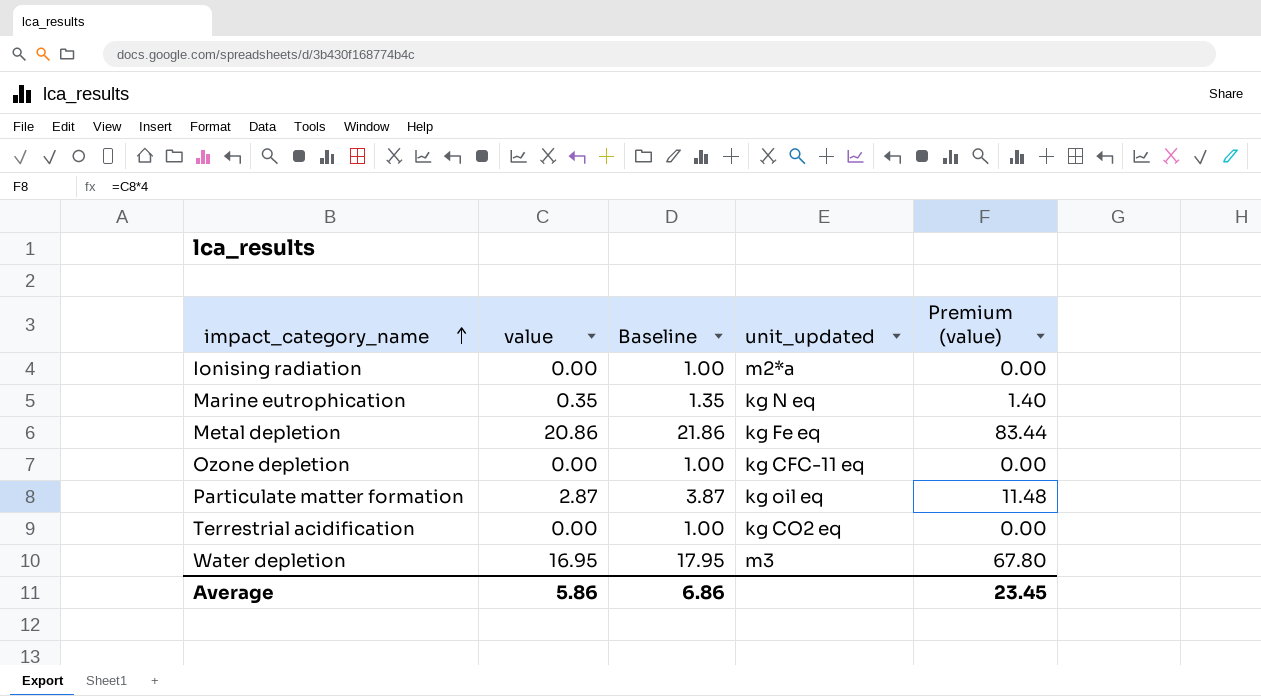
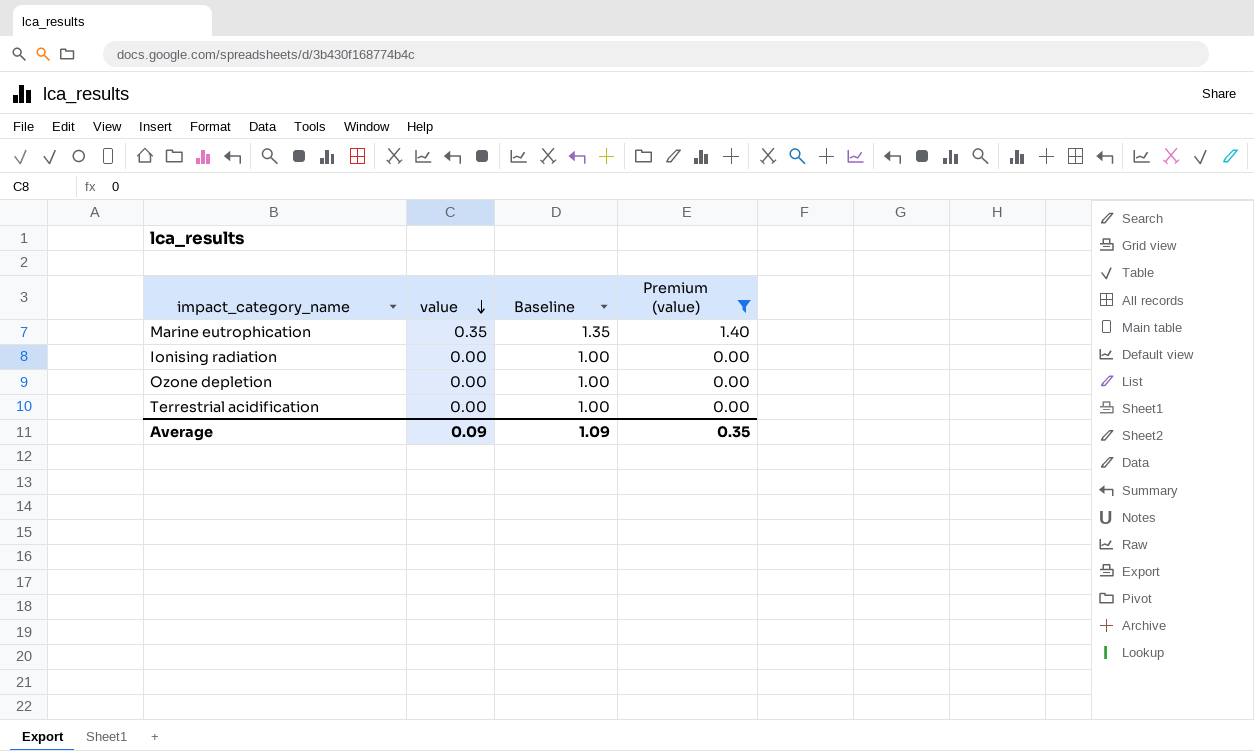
filter: none -> Premium (value) <= 1.40
row order: impact_category_name ascending -> value descending
column unit_updated | position: 4 -> none
Average | value: 5.86 -> 0.09
Average | Baseline: 6.86 -> 1.09
Average | Premium (value): 23.45 -> 0.35

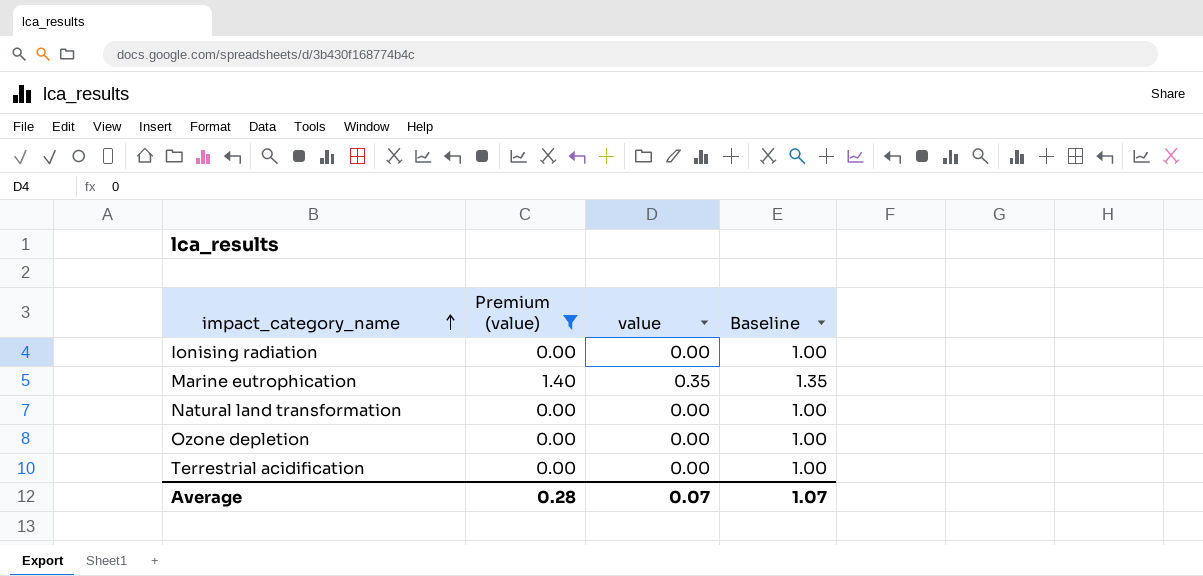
row order: value descending -> impact_category_name ascending
column Premium (value) | position: 4 -> 2
row Natural land transformation: none -> 0.00 | 0.00 | 1.00
Average | Premium (value): 0.35 -> 0.28
Average | value: 0.09 -> 0.07
Average | Baseline: 1.09 -> 1.07

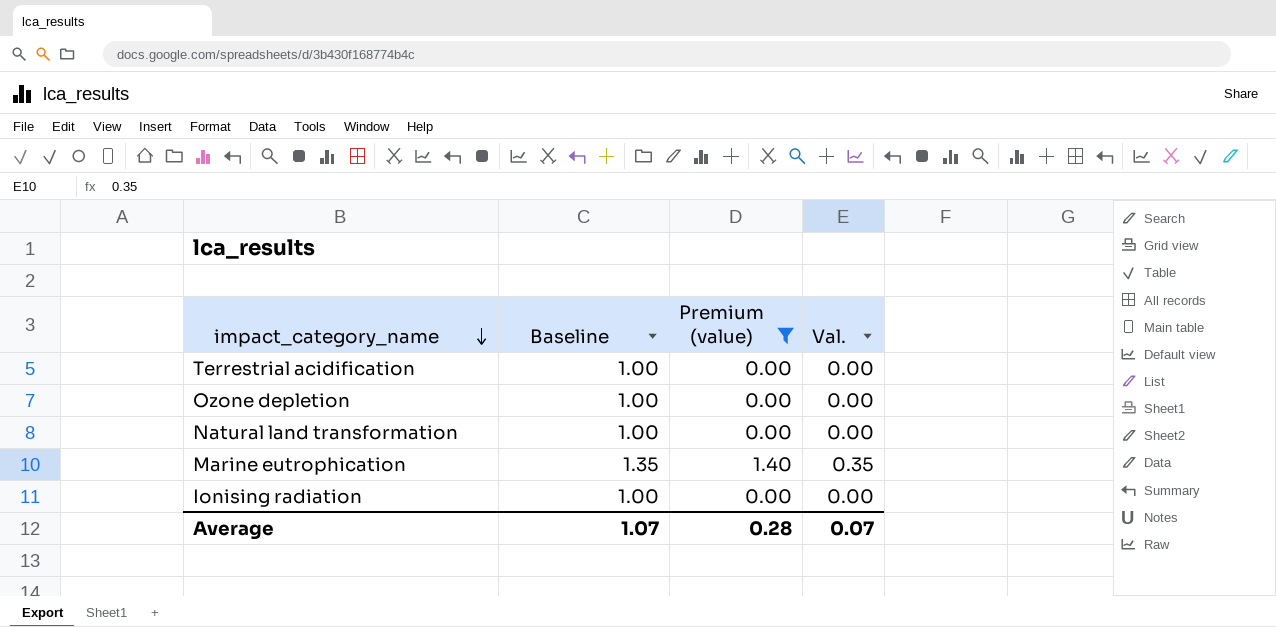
row order: impact_category_name ascending -> impact_category_name descending
column Baseline | position: 4 -> 2
column name: value -> Val.

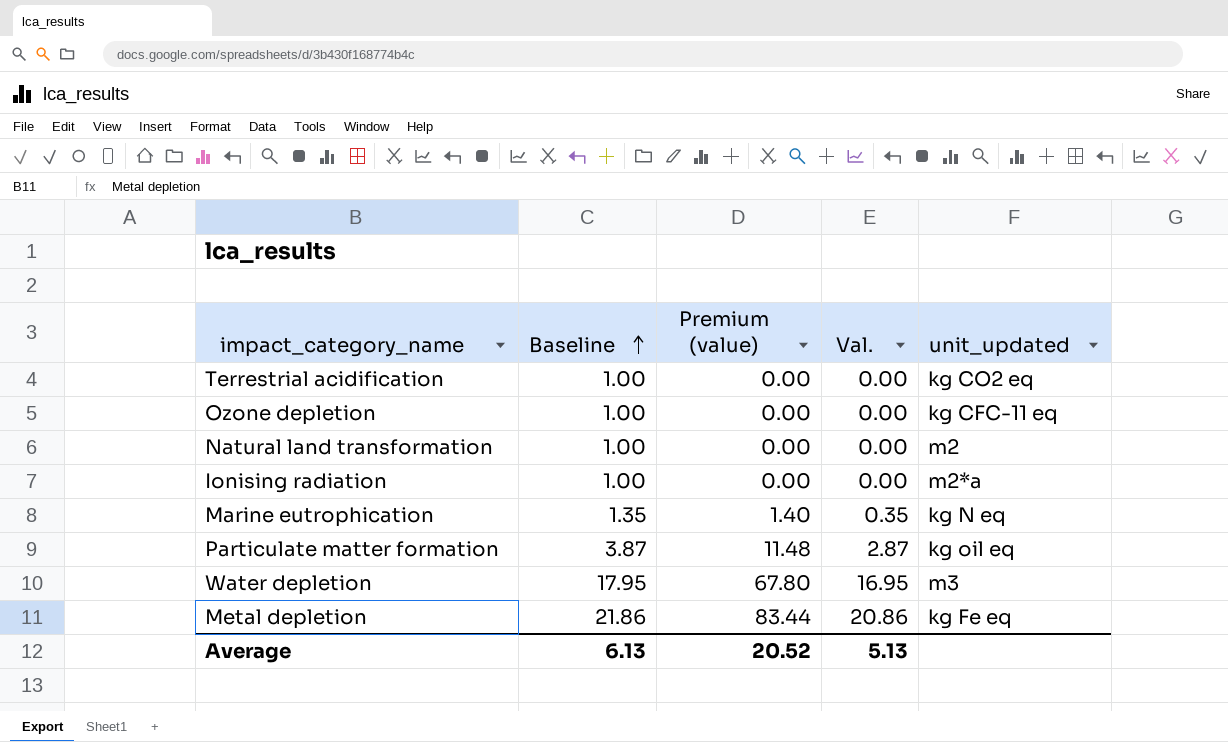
filter: Premium (value) <= 1.40 -> none
row order: impact_category_name descending -> Baseline ascending
column unit_updated | position: none -> 5
Average | Baseline: 1.07 -> 6.13
Average | Premium (value): 0.28 -> 20.52
Average | Val.: 0.07 -> 5.13

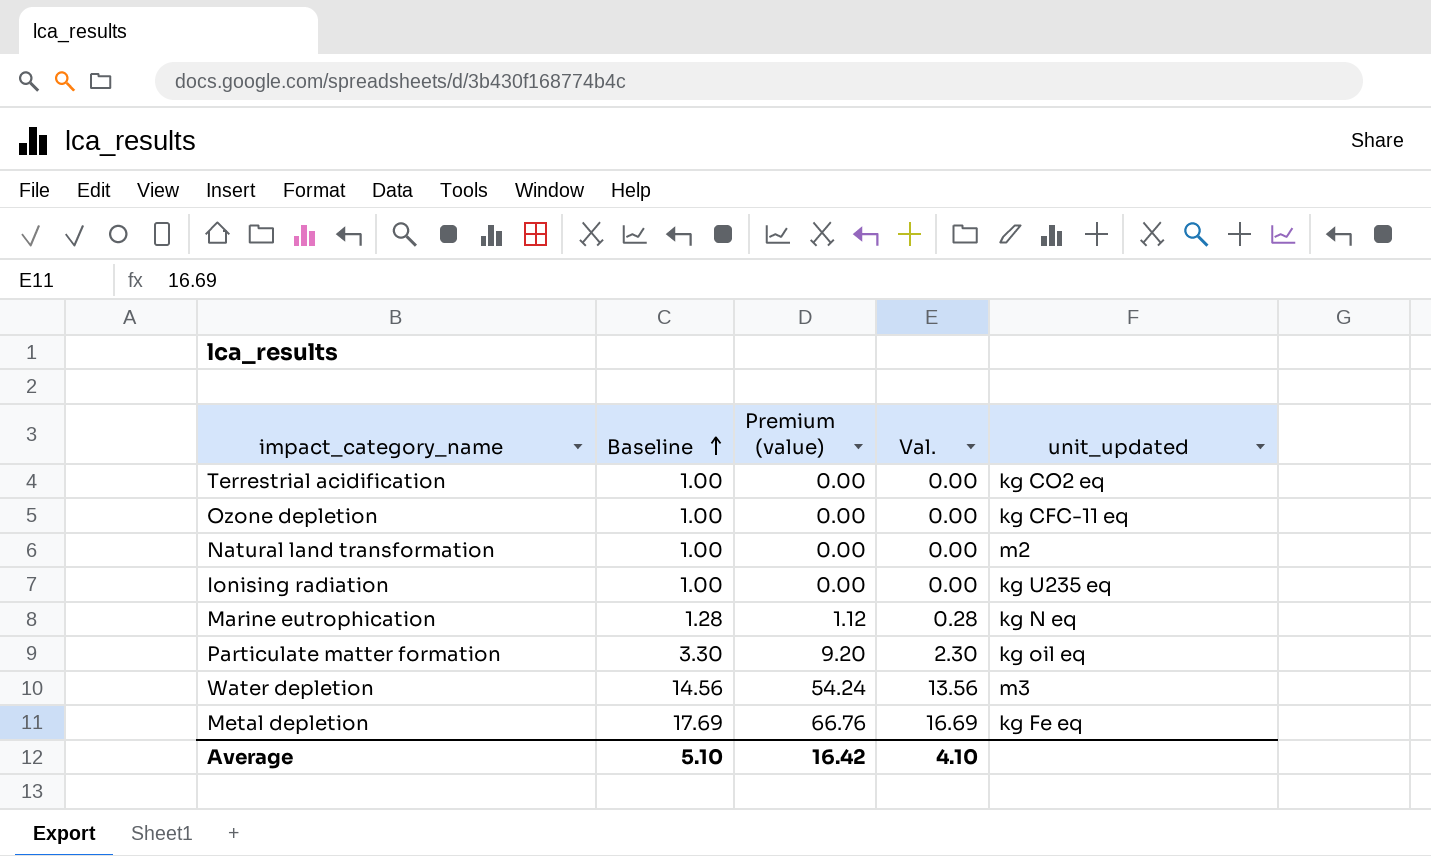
Ionising radiation | unit_updated: m2*a -> kg U235 eq
Marine eutrophication | Baseline: 1.35 -> 1.28
Marine eutrophication | Premium (value): 1.40 -> 1.12
Marine eutrophication | Val.: 0.35 -> 0.28
Particulate matter formation | Baseline: 3.87 -> 3.30
Particulate matter formation | Premium (value): 11.48 -> 9.20
Particulate matter formation | Val.: 2.87 -> 2.30
Water depletion | Baseline: 17.95 -> 14.56
Water depletion | Premium (value): 67.80 -> 54.24
Water depletion | Val.: 16.95 -> 13.56
Metal depletion | Baseline: 21.86 -> 17.69
Metal depletion | Premium (value): 83.44 -> 66.76
Metal depletion | Val.: 20.86 -> 16.69
Average | Baseline: 6.13 -> 5.10
Average | Premium (value): 20.52 -> 16.42
Average | Val.: 5.13 -> 4.10

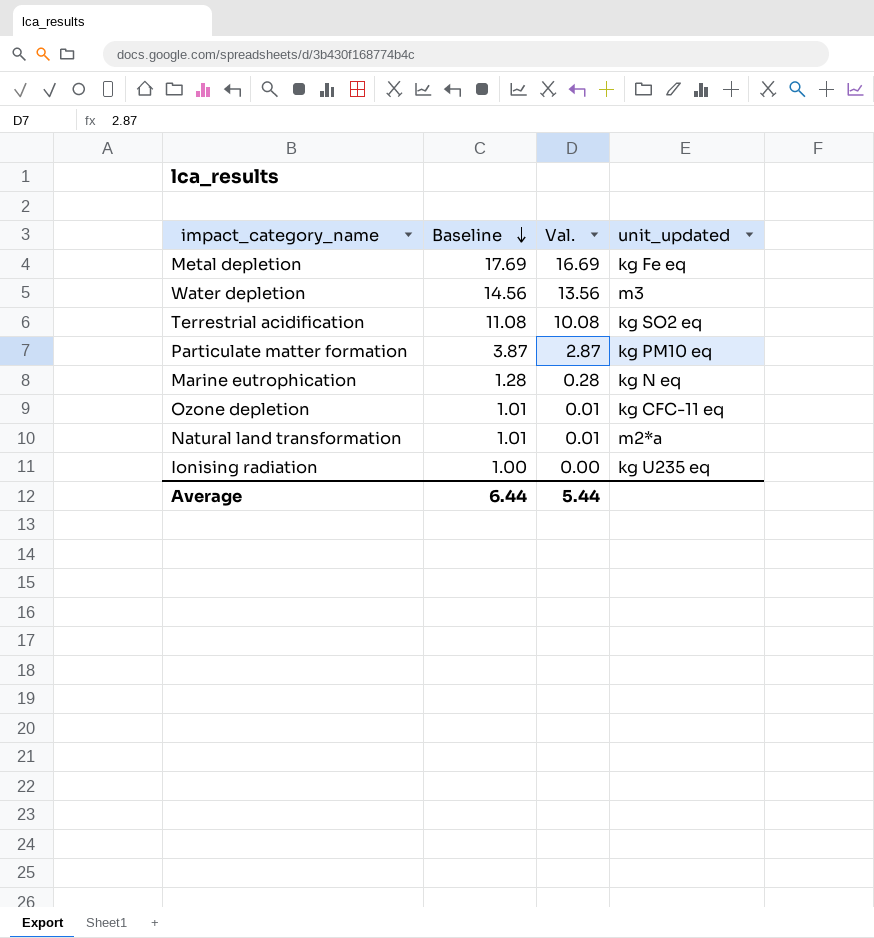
row order: Baseline ascending -> Baseline descending
column Premium (value) | formula: [Val.] * 4 -> none
Terrestrial acidification | Baseline: 1.00 -> 11.08
Terrestrial acidification | Val.: 0.00 -> 10.08
Terrestrial acidification | unit_updated: kg CO2 eq -> kg SO2 eq
Particulate matter formation | Baseline: 3.30 -> 3.87
Particulate matter formation | Val.: 2.30 -> 2.87
Particulate matter formation | unit_updated: kg oil eq -> kg PM10 eq
Ozone depletion | Baseline: 1.00 -> 1.01
Ozone depletion | Val.: 0.00 -> 0.01
Natural land transformation | Baseline: 1.00 -> 1.01
Natural land transformation | Val.: 0.00 -> 0.01
Natural land transformation | unit_updated: m2 -> m2*a
Average | Baseline: 5.10 -> 6.44
Average | Val.: 4.10 -> 5.44

